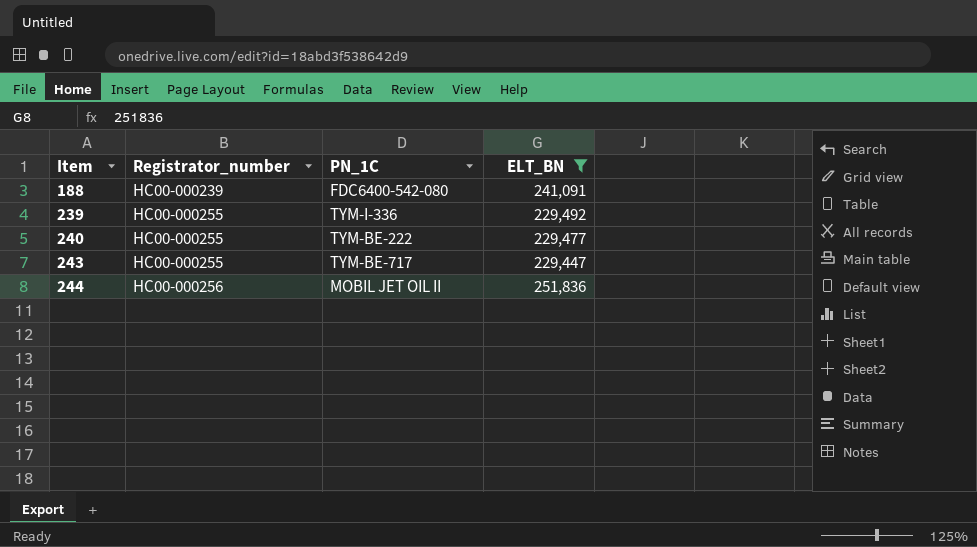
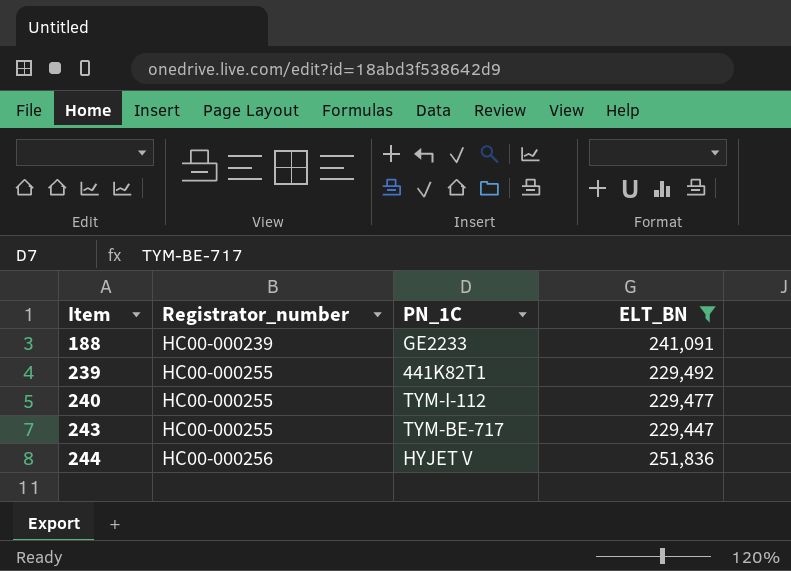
188 | PN_1C: FDC6400-542-080 -> GE2233
239 | PN_1C: TYM-I-336 -> 441K82T1
240 | PN_1C: TYM-BE-222 -> TYM-I-112
244 | PN_1C: MOBIL JET OIL II -> HYJET V

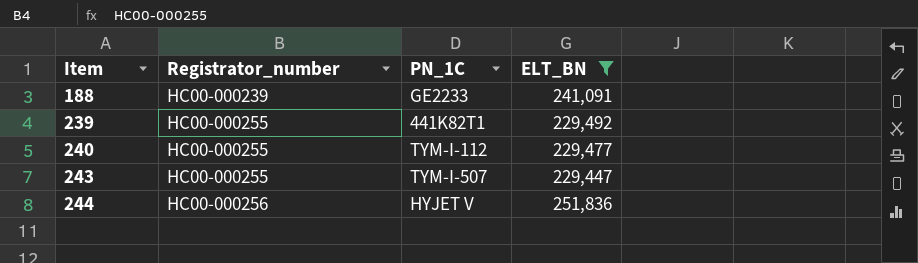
243 | PN_1C: TYM-BE-717 -> TYM-I-507

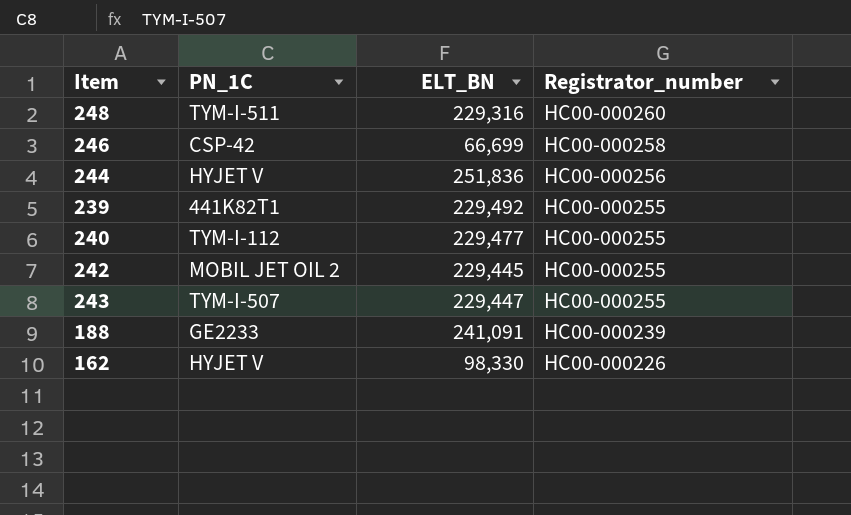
filter: ELT_BN >= 229,447 -> none
row order: Item ascending -> Registrator_number descending
column Registrator_number | position: 2 -> 4

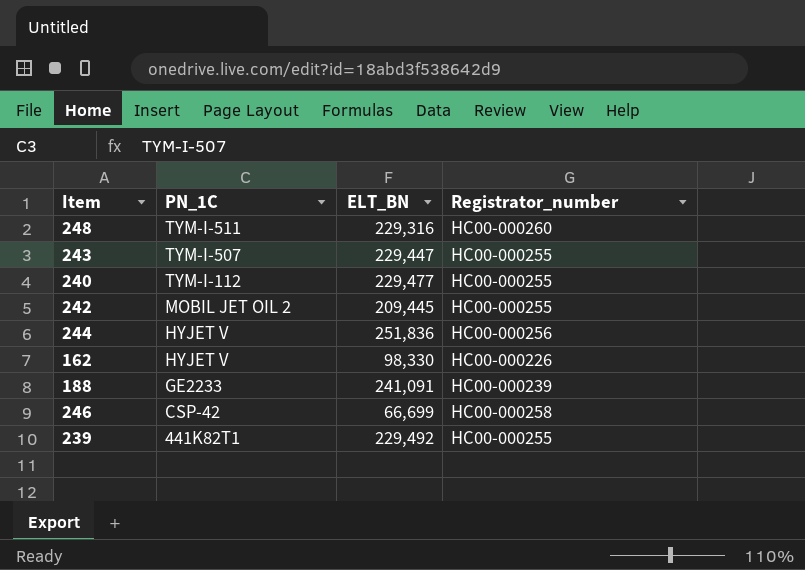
row order: Registrator_number descending -> PN_1C descending
242 | ELT_BN: 229,445 -> 209,445

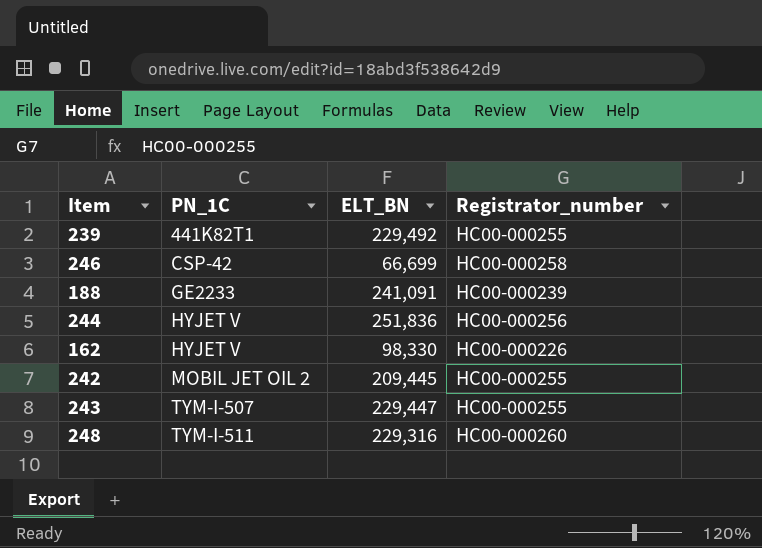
row order: PN_1C descending -> PN_1C ascending
row 240: TYM-I-112 | 229,477 | НС00-000255 -> none

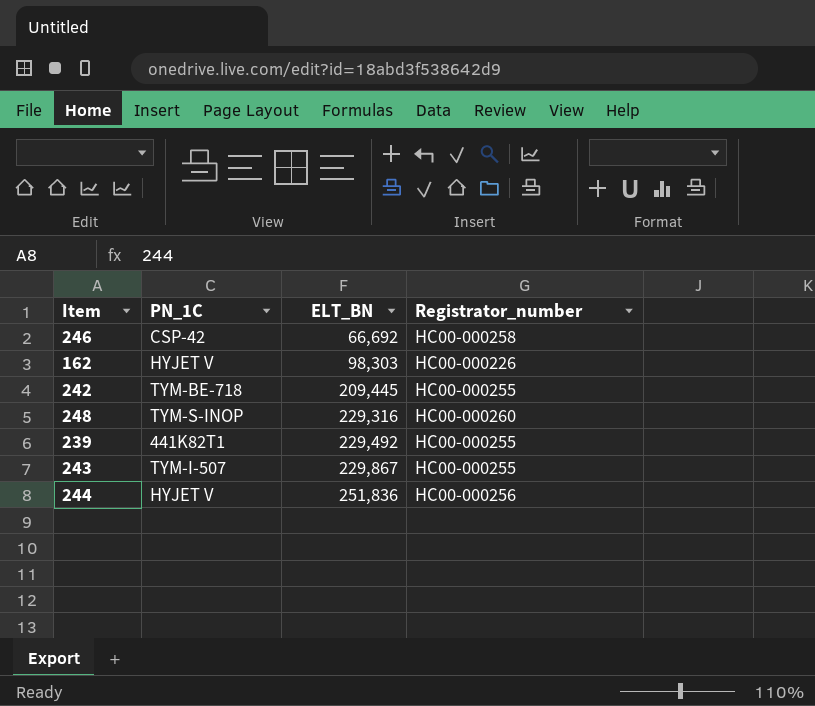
row order: PN_1C ascending -> ELT_BN ascending
row 188: GE2233 | 241,091 | НС00-000239 -> none
246 | ELT_BN: 66,699 -> 66,692
162 | ELT_BN: 98,330 -> 98,303
242 | PN_1C: MOBIL JET OIL 2 -> TYM-BE-718
248 | PN_1C: TYM-I-511 -> TYM-S-INOP
243 | ELT_BN: 229,447 -> 229,867

